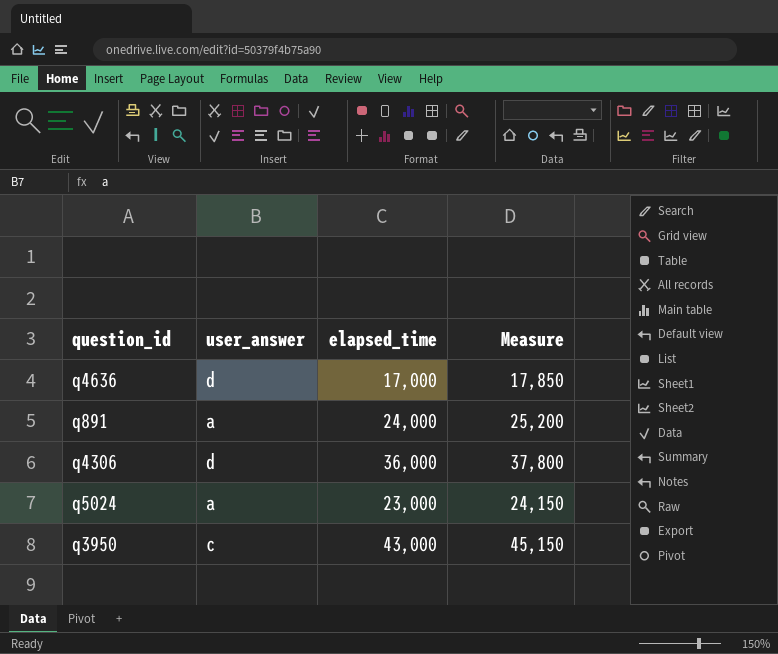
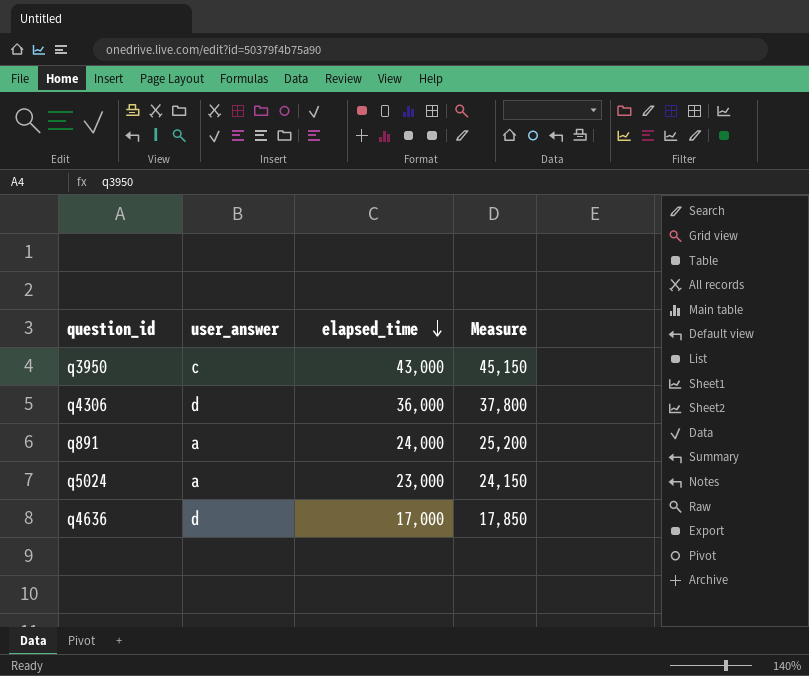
row order: none -> elapsed_time descending

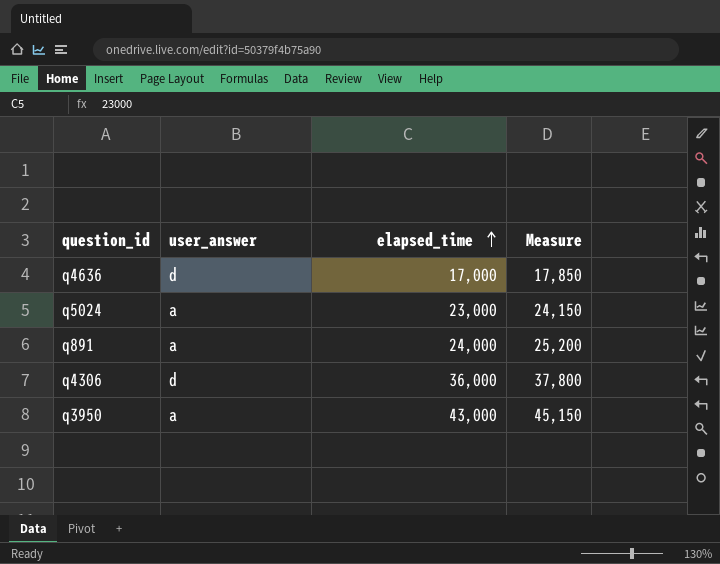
row order: elapsed_time descending -> elapsed_time ascending
q3950 | user_answer: c -> a

